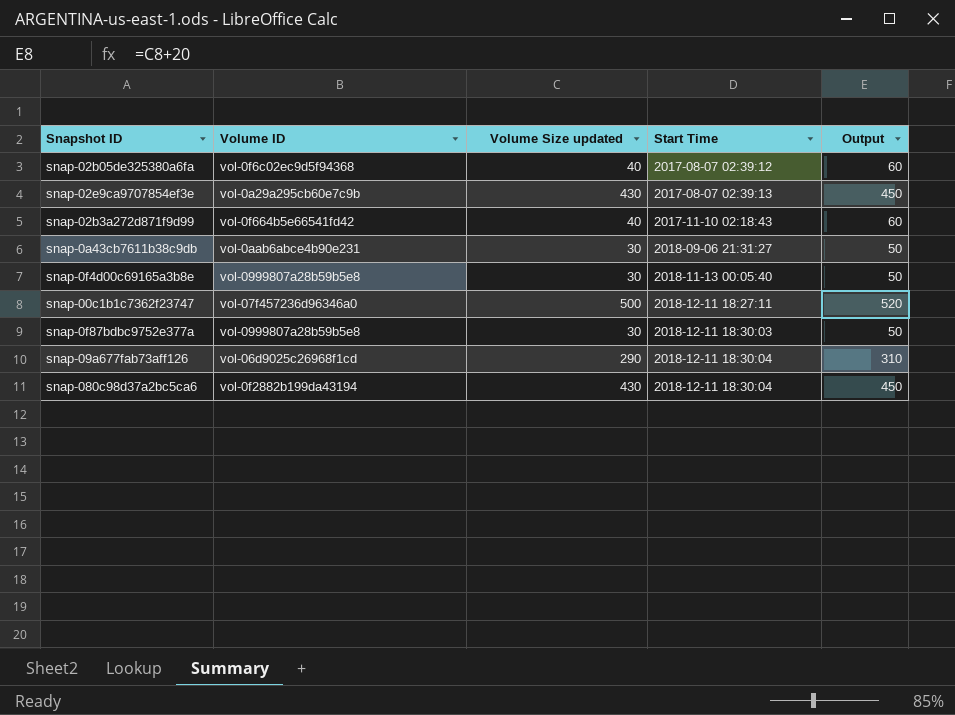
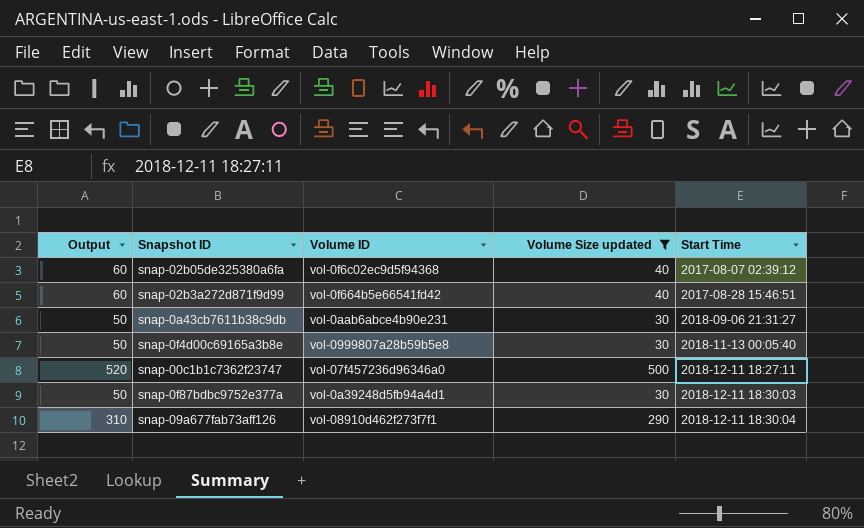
filter: none -> Volume Size updated != 430
column Output | position: 5 -> 1
snap-02b3a272d871f9d99 | Start Time: 2017-11-10 02:18:43 -> 2017-08-28 15:46:51
snap-0f87bdbc9752e377a | Volume ID: vol-0999807a28b59b5e8 -> vol-0a39248d5fb94a4d1
snap-09a677fab73aff126 | Volume ID: vol-06d9025c26968f1cd -> vol-08910d462f273f7f1

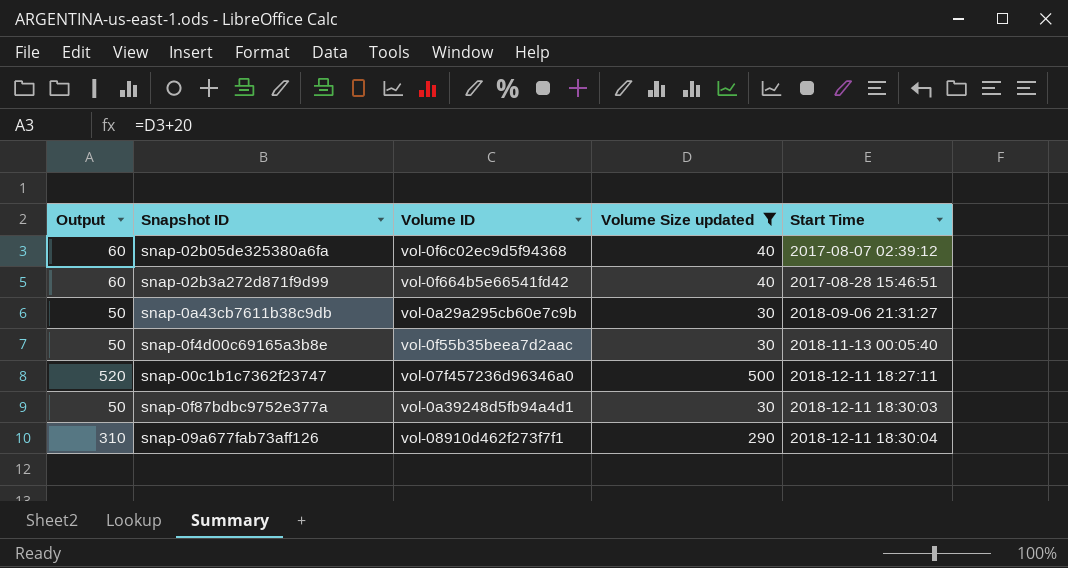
snap-0a43cb7611b38c9db | Volume ID: vol-0aab6abce4b90e231 -> vol-0a29a295cb60e7c9b
snap-0f4d00c69165a3b8e | Volume ID: vol-0999807a28b59b5e8 -> vol-0f55b35beea7d2aac

